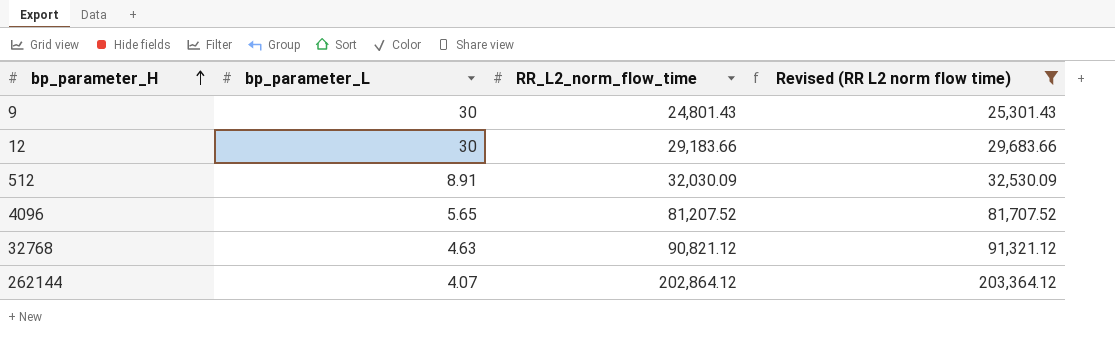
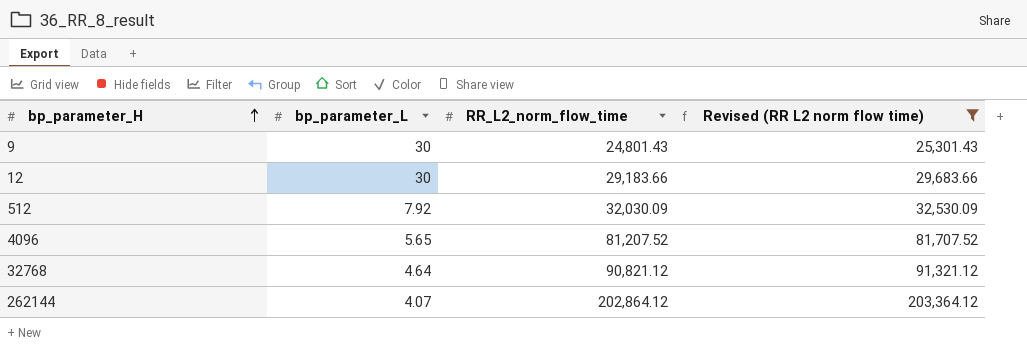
512 | bp_parameter_L: 8.91 -> 7.92
32768 | bp_parameter_L: 4.63 -> 4.64

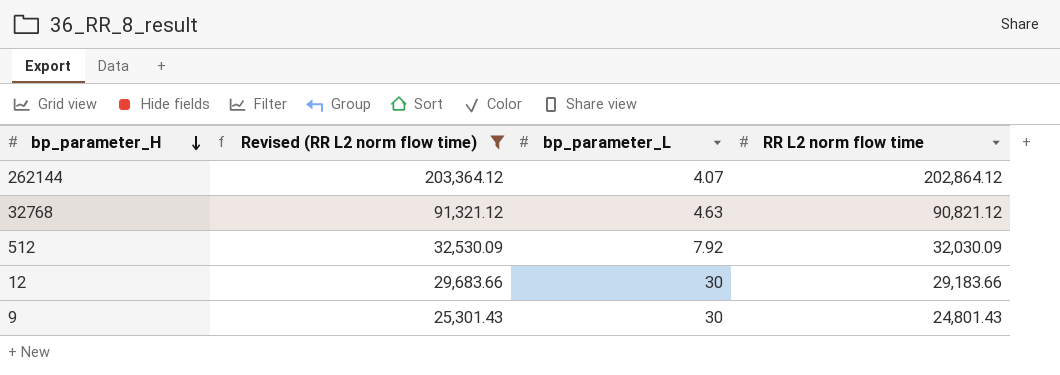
row order: bp_parameter_H ascending -> bp_parameter_H descending
column Revised (RR L2 norm flow time) | position: 4 -> 2
column name: RR_L2_norm_flow_time -> RR L2 norm flow time
row 4096: 5.65 | 81,207.52 | 81,707.52 -> none
32768 | bp_parameter_L: 4.64 -> 4.63

